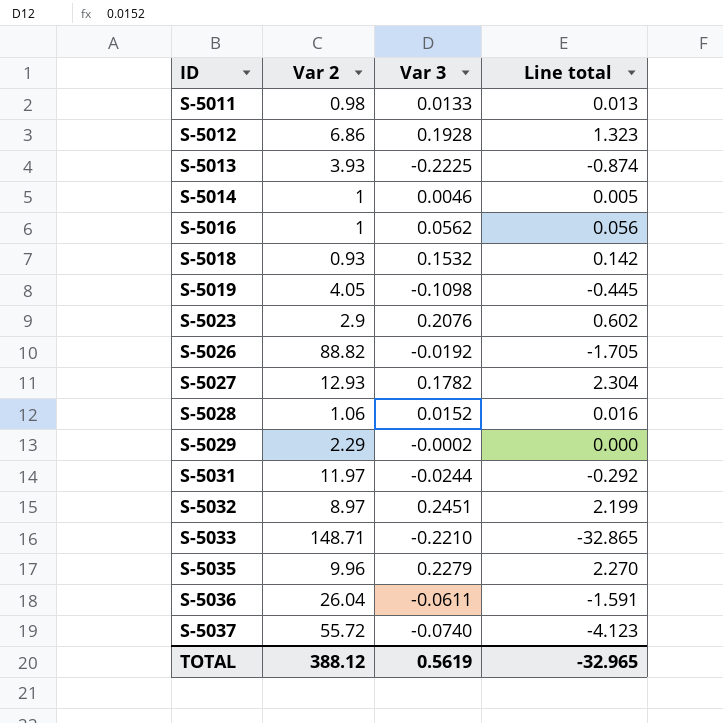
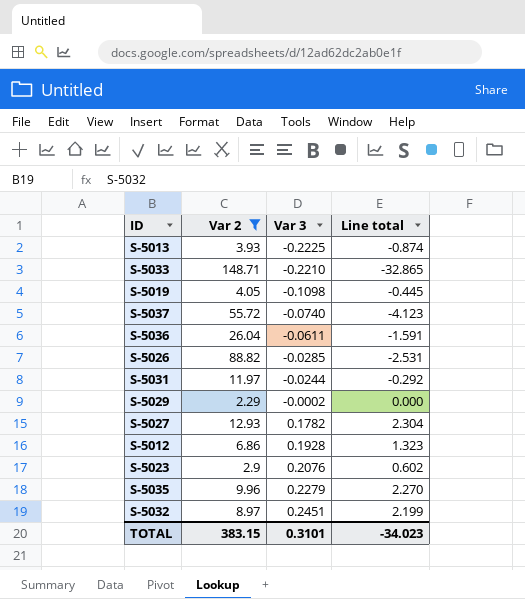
filter: none -> Var 2 >= 2.29
row order: ID ascending -> Var 3 ascending
S-5026 | Var 3: -0.0192 -> -0.0285
S-5026 | Line total: -1.705 -> -2.531
TOTAL | Var 2: 388.12 -> 383.15
TOTAL | Var 3: 0.5619 -> 0.3101
TOTAL | Line total: -32.965 -> -34.023

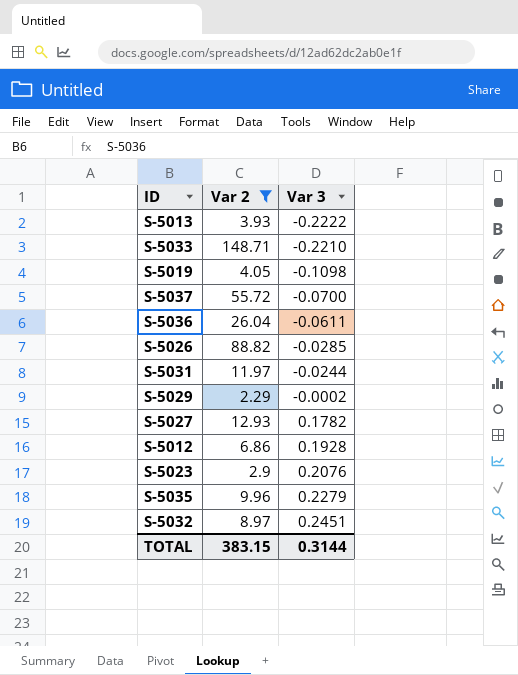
column Line total | formula: [Var 2] * [Var 3] -> none
S-5013 | Var 3: -0.2225 -> -0.2222
S-5037 | Var 3: -0.0740 -> -0.0700
TOTAL | Var 3: 0.3101 -> 0.3144

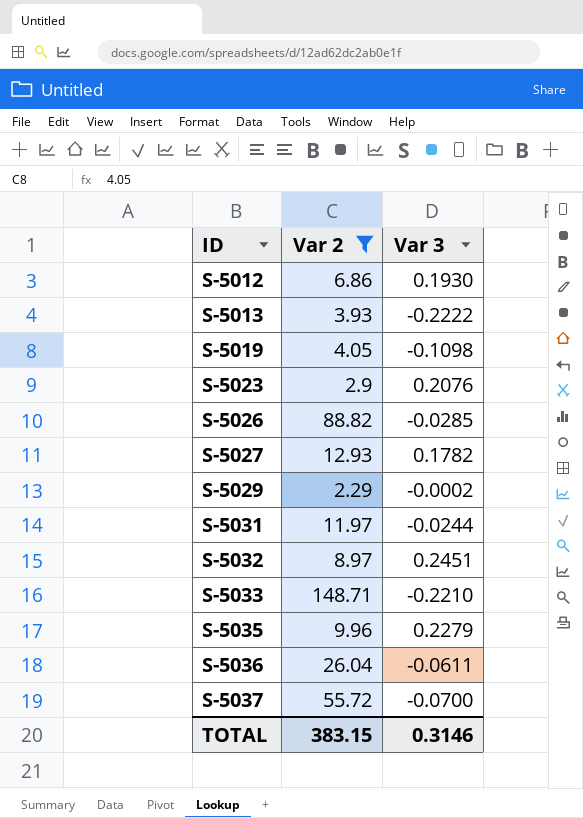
row order: Var 3 ascending -> ID ascending
S-5012 | Var 3: 0.1928 -> 0.1930
TOTAL | Var 3: 0.3144 -> 0.3146

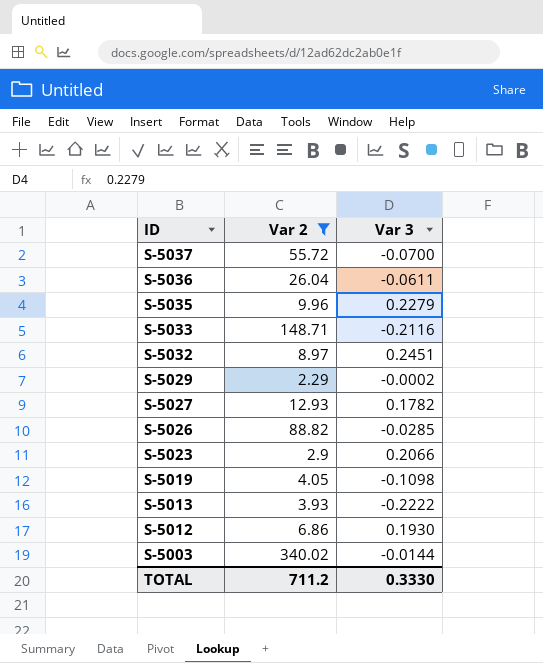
row order: ID ascending -> ID descending
row S-5031: 11.97 | -0.0244 -> none
S-5033 | Var 3: -0.2210 -> -0.2116
S-5023 | Var 3: 0.2076 -> 0.2066
row S-5003: none -> 340.02 | -0.0144
TOTAL | Var 2: 383.15 -> 711.2
TOTAL | Var 3: 0.3146 -> 0.3330

